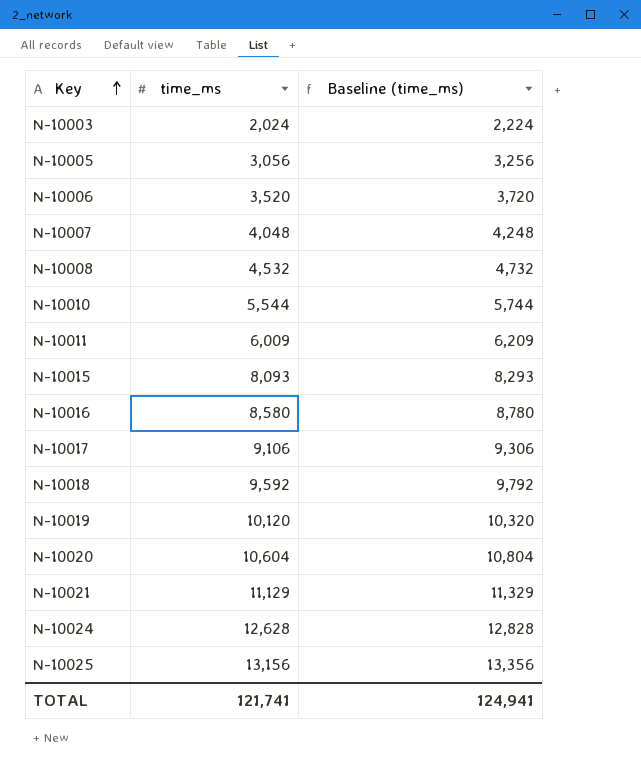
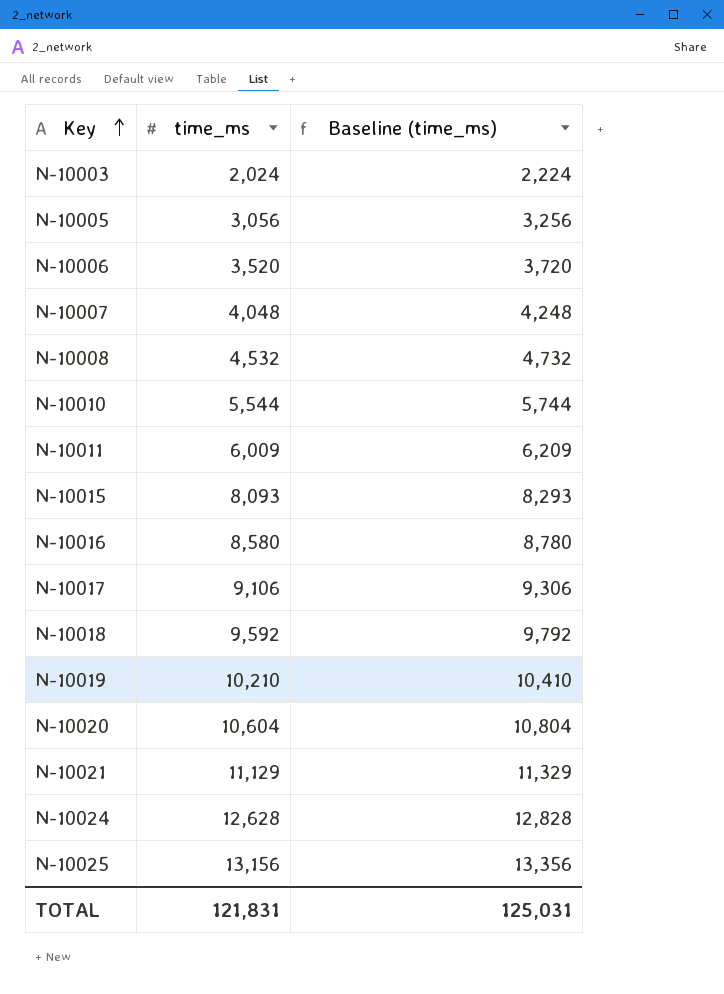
N-10019 | time_ms: 10,120 -> 10,210
N-10019 | Baseline (time_ms): 10,320 -> 10,410
TOTAL | time_ms: 121,741 -> 121,831
TOTAL | Baseline (time_ms): 124,941 -> 125,031

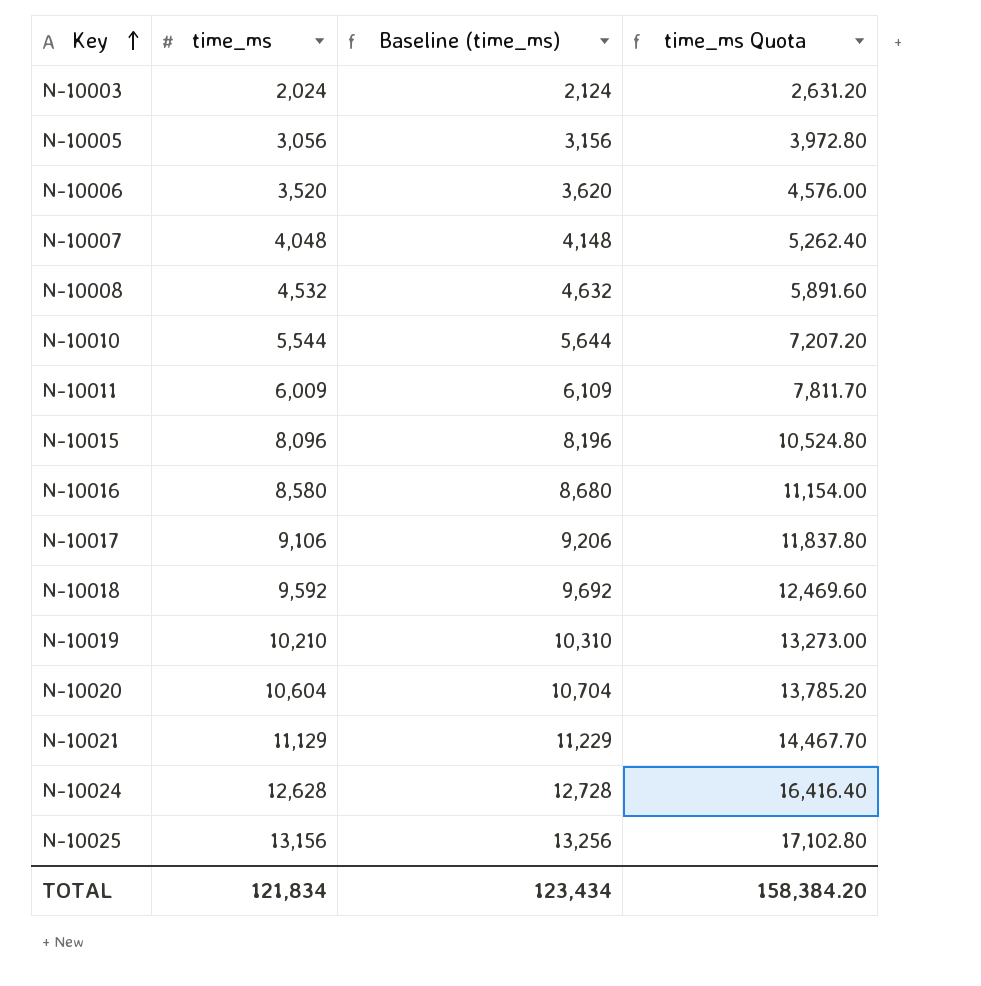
column Baseline (time_ms) | formula: [time_ms] + 200 -> [time_ms] + 100
column time_ms Quota | formula: none -> [time_ms] * 1.3
N-10015 | time_ms: 8,093 -> 8,096
TOTAL | time_ms: 121,831 -> 121,834
TOTAL | Baseline (time_ms): 125,031 -> 123,434

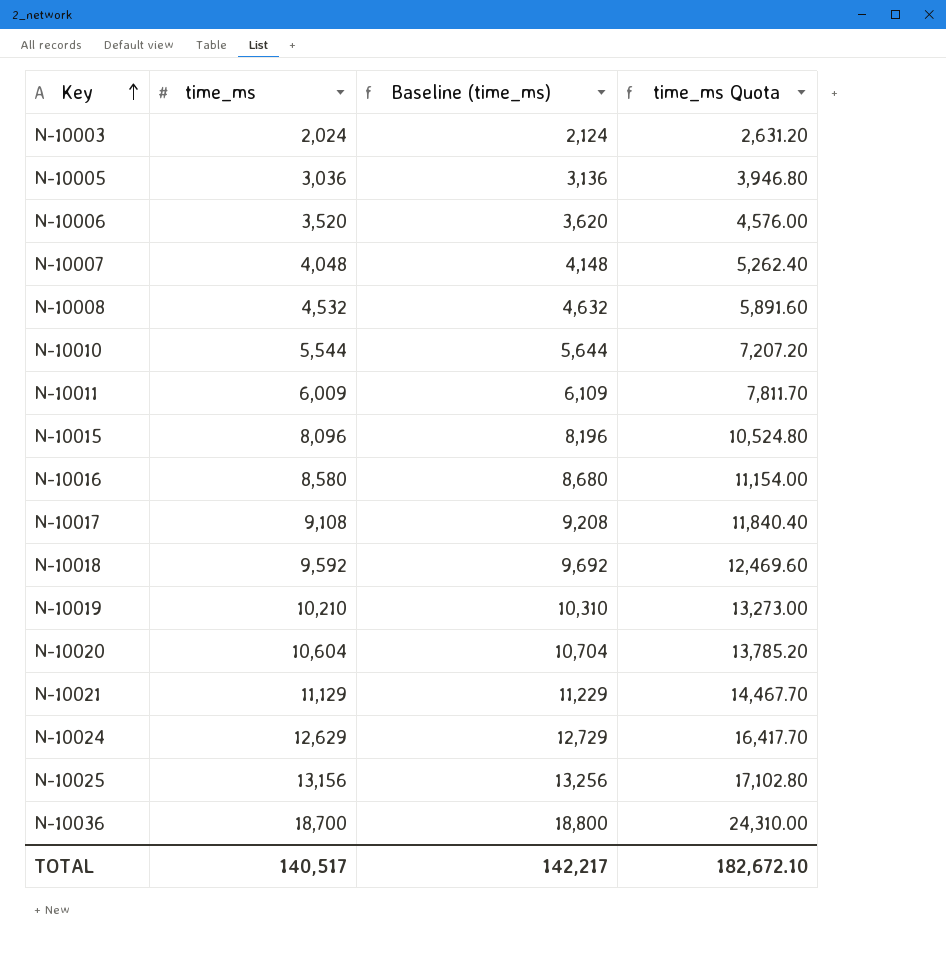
N-10005 | time_ms: 3,056 -> 3,036
N-10005 | Baseline (time_ms): 3,156 -> 3,136
N-10005 | time_ms Quota: 3,972.80 -> 3,946.80
N-10017 | time_ms: 9,106 -> 9,108
N-10017 | Baseline (time_ms): 9,206 -> 9,208
N-10017 | time_ms Quota: 11,837.80 -> 11,840.40
N-10024 | time_ms: 12,628 -> 12,629
N-10024 | Baseline (time_ms): 12,728 -> 12,729
N-10024 | time_ms Quota: 16,416.40 -> 16,417.70
row N-10036: none -> 18,700 | 18,800 | 24,310.00
TOTAL | time_ms: 121,834 -> 140,517
TOTAL | Baseline (time_ms): 123,434 -> 142,217
TOTAL | time_ms Quota: 158,384.20 -> 182,672.10

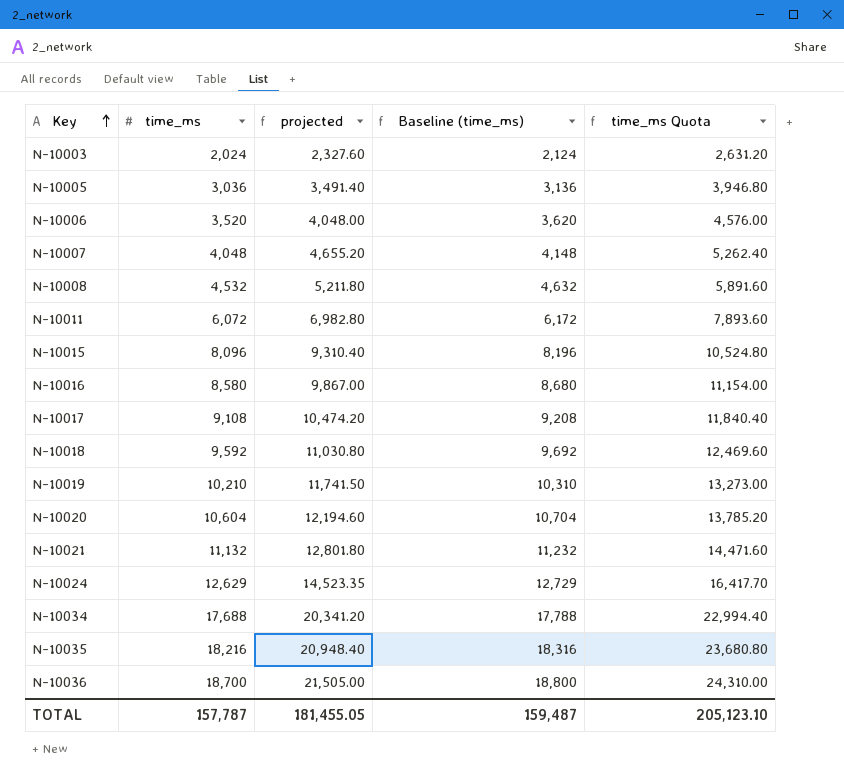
column projected | formula: none -> [time_ms] * 1.15
row N-10010: 5,544 | 5,644 | 7,207.20 -> none
row N-10025: 13,156 | 13,256 | 17,102.80 -> none
N-10011 | time_ms: 6,009 -> 6,072
N-10011 | Baseline (time_ms): 6,109 -> 6,172
N-10011 | time_ms Quota: 7,811.70 -> 7,893.60
N-10021 | time_ms: 11,129 -> 11,132
N-10021 | Baseline (time_ms): 11,229 -> 11,232
N-10021 | time_ms Quota: 14,467.70 -> 14,471.60
row N-10034: none -> 17,688 | 20,341.20 | 17,788 | 22,994.40
row N-10035: none -> 18,216 | 20,948.40 | 18,316 | 23,680.80
TOTAL | time_ms: 140,517 -> 157,787
TOTAL | Baseline (time_ms): 142,217 -> 159,487
TOTAL | time_ms Quota: 182,672.10 -> 205,123.10

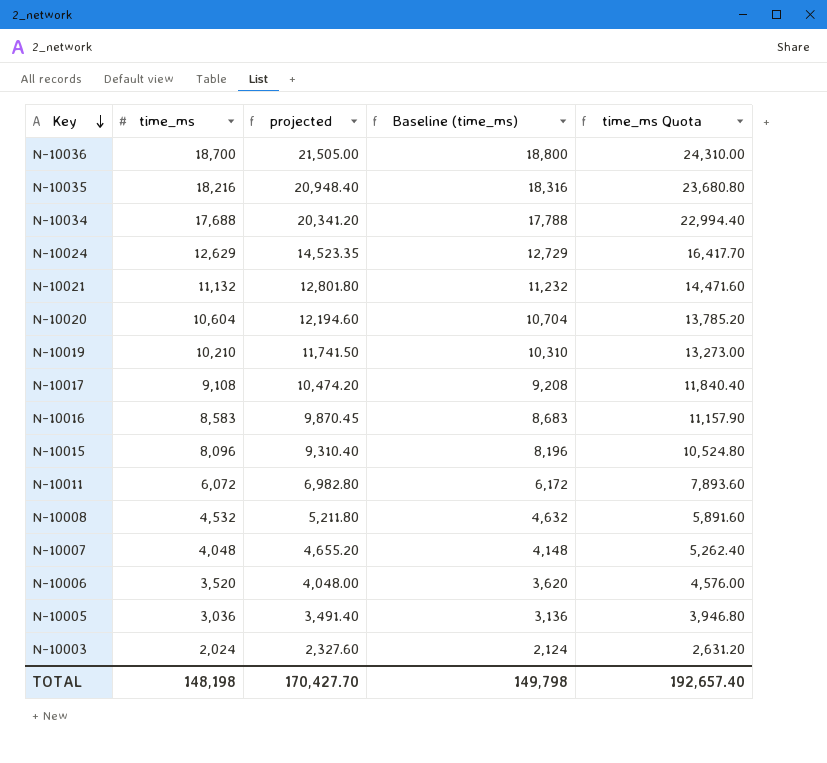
row order: Key ascending -> Key descending
row N-10018: 9,592 | 11,030.80 | 9,692 | 12,469.60 -> none
N-10016 | time_ms: 8,580 -> 8,583
N-10016 | projected: 9,867.00 -> 9,870.45
N-10016 | Baseline (time_ms): 8,680 -> 8,683
N-10016 | time_ms Quota: 11,154.00 -> 11,157.90
TOTAL | time_ms: 157,787 -> 148,198
TOTAL | projected: 181,455.05 -> 170,427.70
TOTAL | Baseline (time_ms): 159,487 -> 149,798
TOTAL | time_ms Quota: 205,123.10 -> 192,657.40

